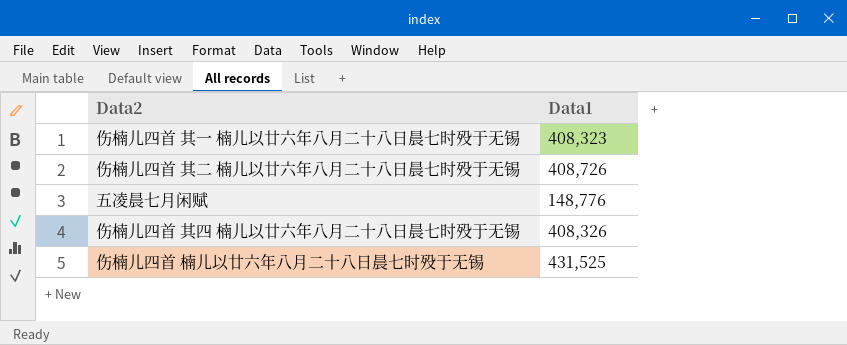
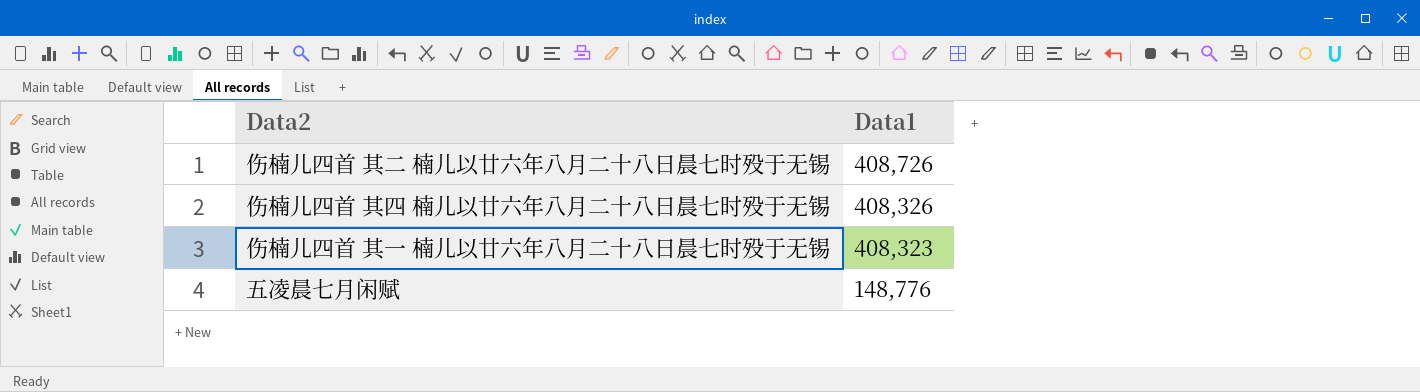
row order: none -> Data1 descending
row 伤楠儿四首 楠儿以廿六年八月二十八日晨七时殁于无锡: 431,525 -> none

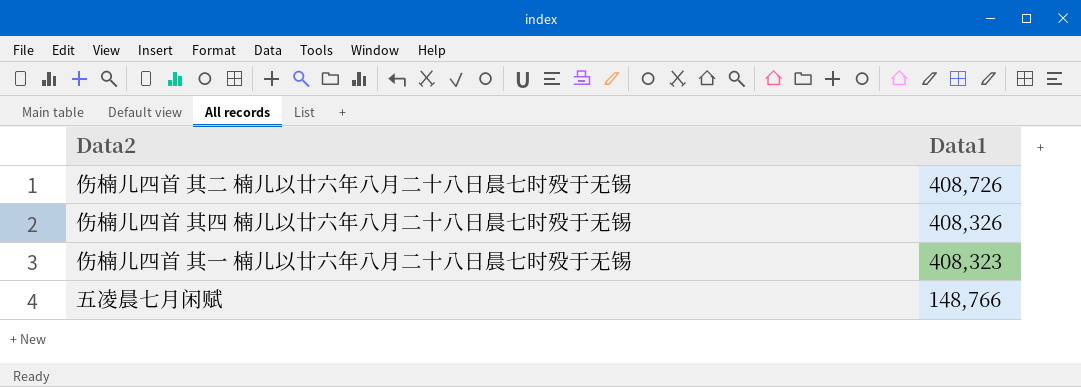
五凌晨七月闲赋 | Data1: 148,776 -> 148,766

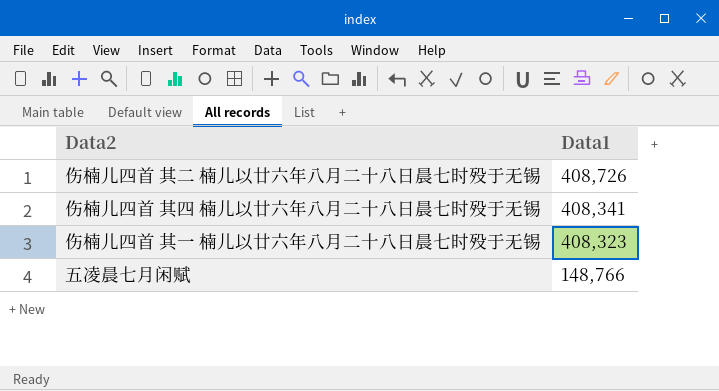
伤楠儿四首 其四 楠儿以廿六年八月二十八日晨七时殁于无锡 | Data1: 408,326 -> 408,341

